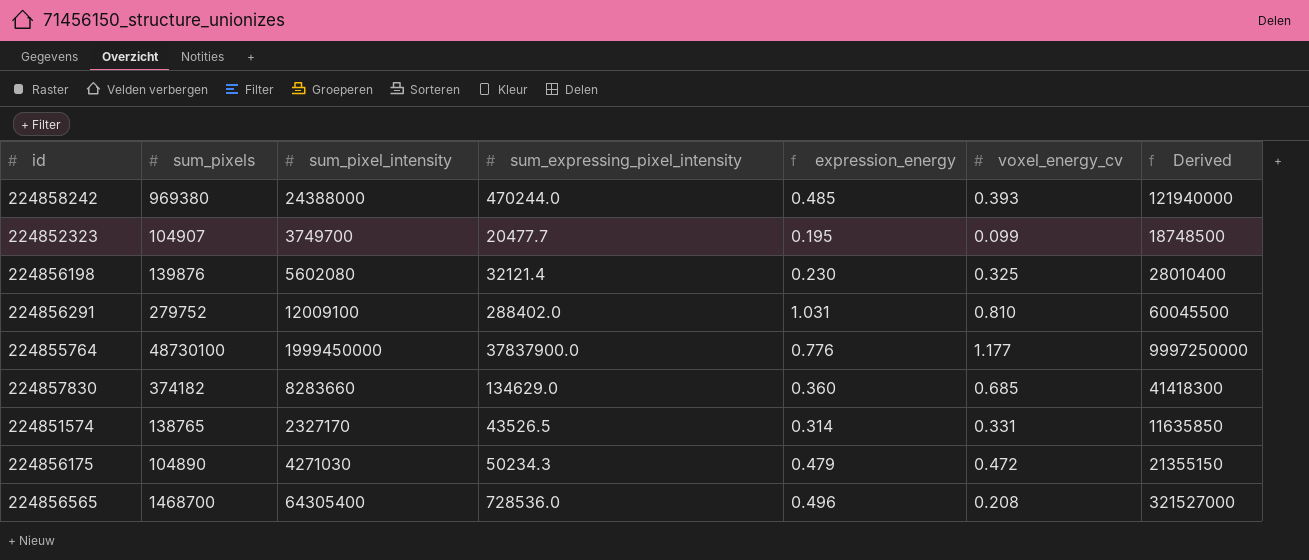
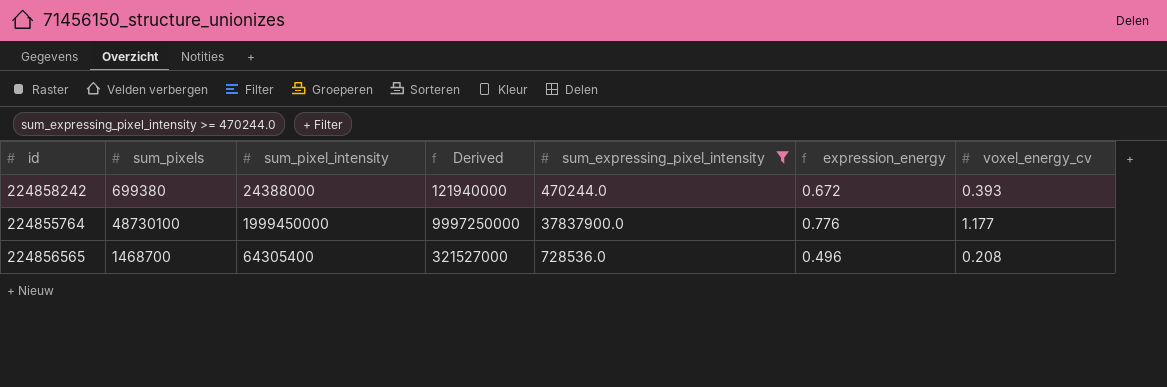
filter: none -> sum_expressing_pixel_intensity >= 470244.0
column Derived | position: 7 -> 4
224858242 | sum_pixels: 969380 -> 699380
224858242 | expression_energy: 0.485 -> 0.672

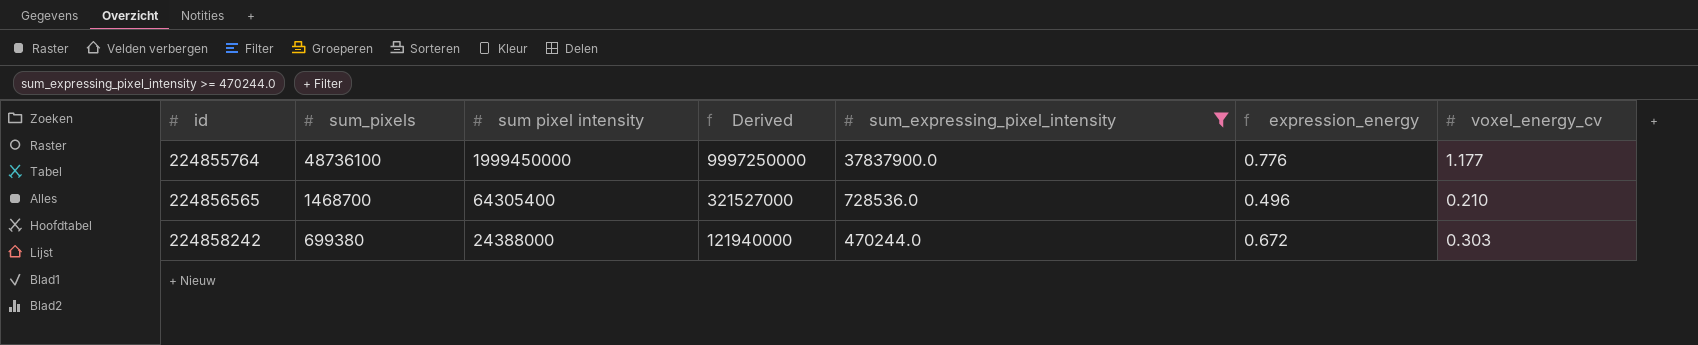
row order: none -> id ascending
column name: sum_pixel_intensity -> sum pixel intensity
224855764 | sum_pixels: 48730100 -> 48736100
224856565 | voxel_energy_cv: 0.208 -> 0.210
224858242 | voxel_energy_cv: 0.393 -> 0.303

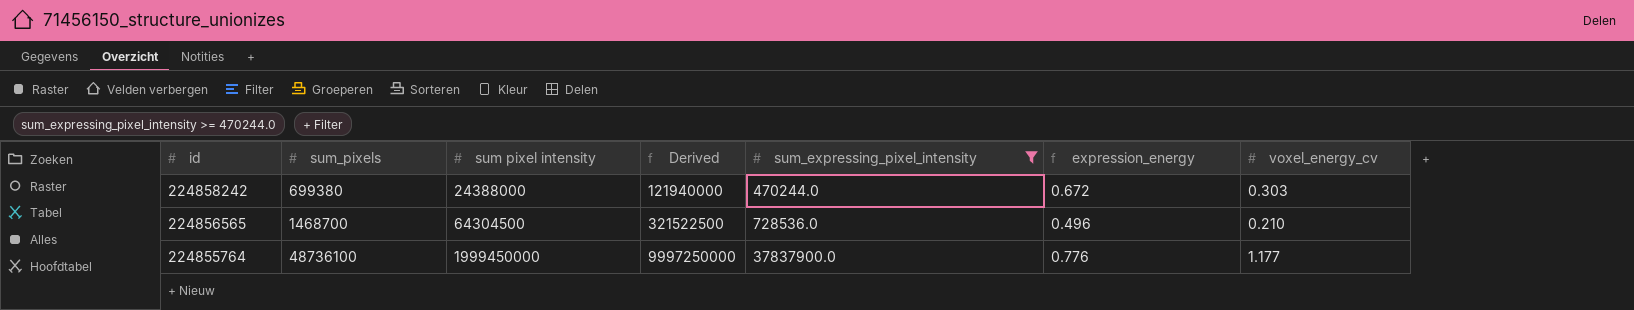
row order: id ascending -> id descending
224856565 | sum pixel intensity: 64305400 -> 64304500
224856565 | Derived: 321527000 -> 321522500

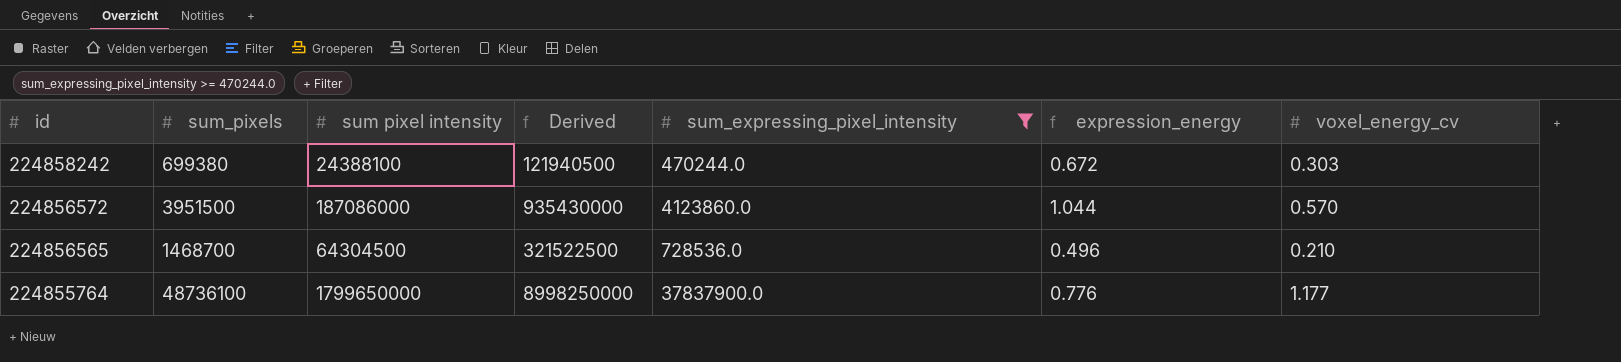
224858242 | sum pixel intensity: 24388000 -> 24388100
224858242 | Derived: 121940000 -> 121940500
row 224856572: none -> 3951500 | 187086000 | 935430000 | 4123860.0 | 1.044 | 0.570
224855764 | sum pixel intensity: 1999450000 -> 1799650000
224855764 | Derived: 9997250000 -> 8998250000

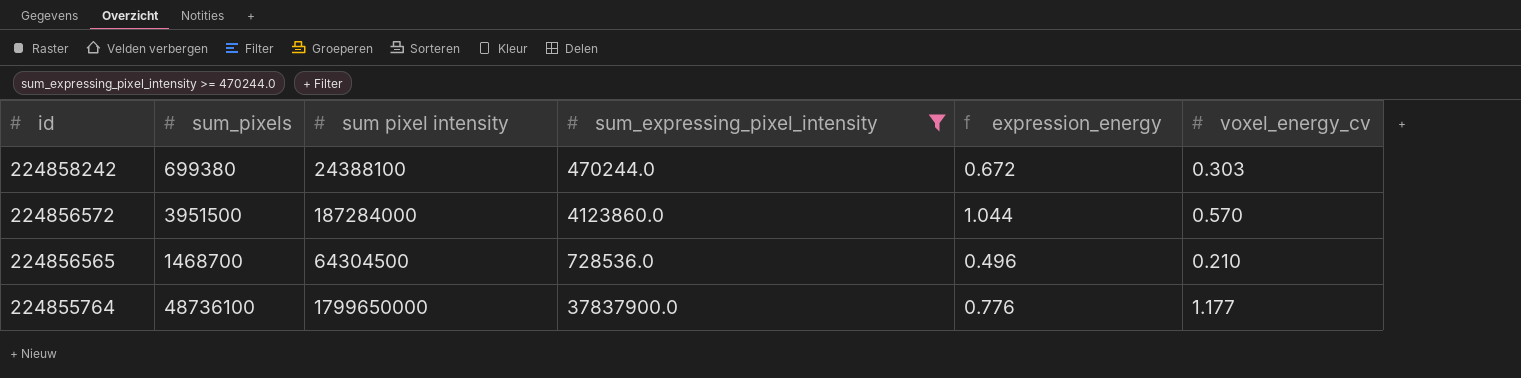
column Derived | formula: [sum pixel intensity] * 5 -> none
224856572 | sum pixel intensity: 187086000 -> 187284000

